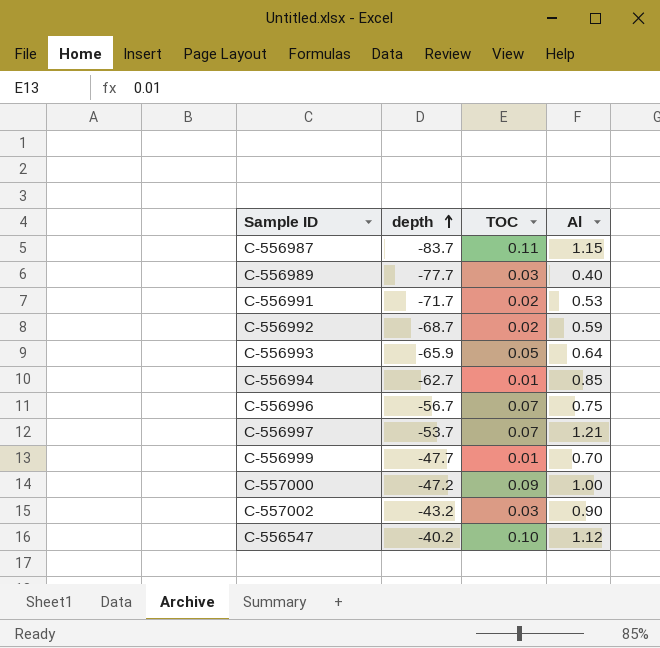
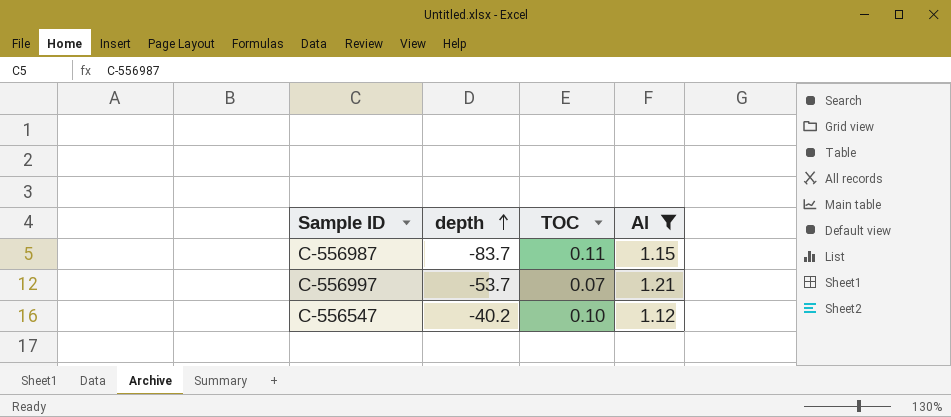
filter: none -> Al >= 1.12

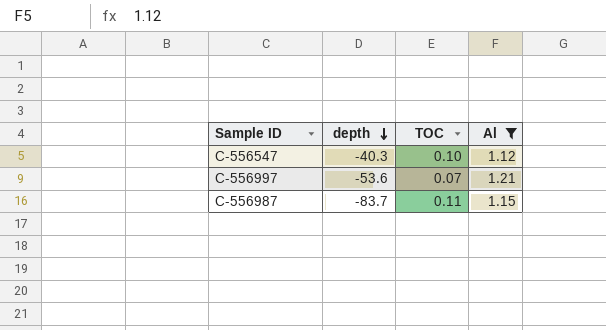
row order: depth ascending -> depth descending
C-556547 | depth: -40.2 -> -40.3
C-556997 | depth: -53.7 -> -53.6

